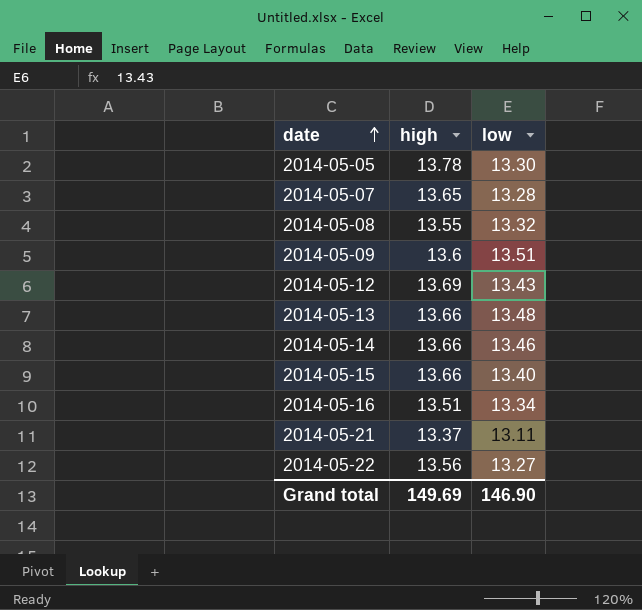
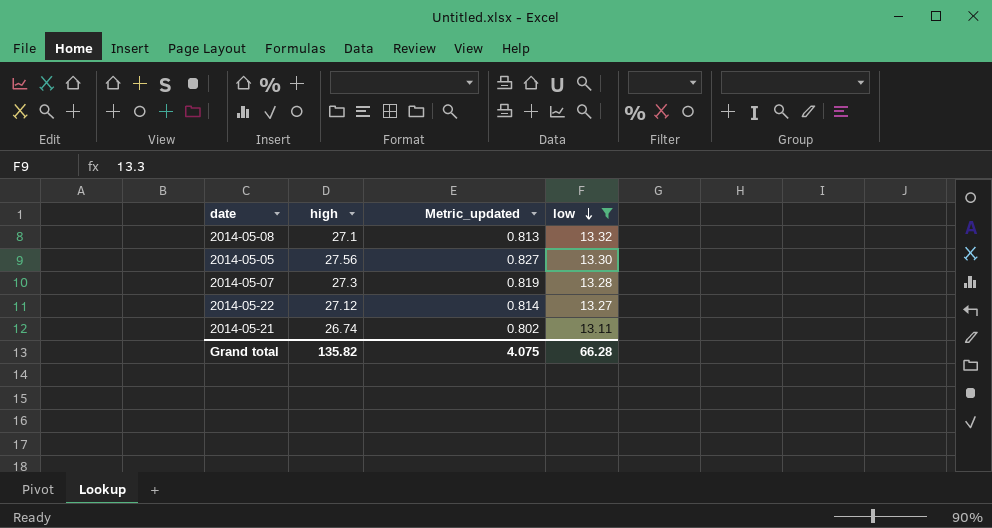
filter: none -> low <= 13.32
row order: date ascending -> low descending
column Metric_updated | formula: none -> [high] * 0.03
2014-05-08 | high: 13.55 -> 27.1
2014-05-05 | high: 13.78 -> 27.56
2014-05-07 | high: 13.65 -> 27.3
2014-05-22 | high: 13.56 -> 27.12
2014-05-21 | high: 13.37 -> 26.74
Grand total | high: 149.69 -> 135.82
Grand total | low: 146.90 -> 66.28

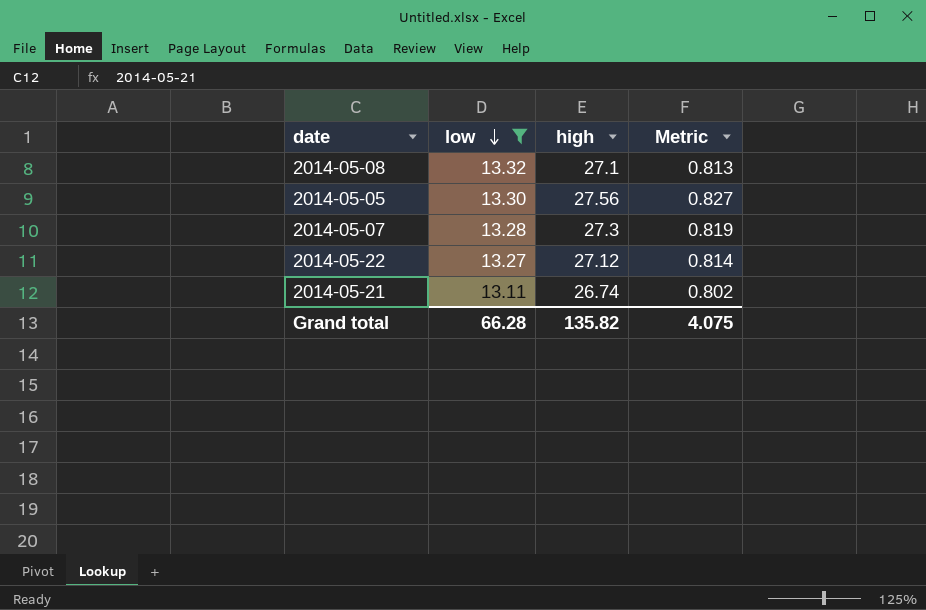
column low | position: 4 -> 2
column name: Metric_updated -> Metric

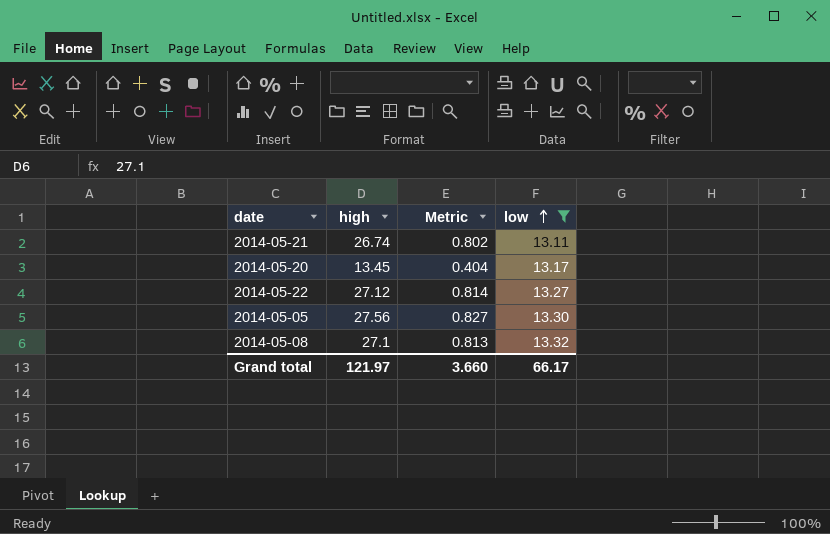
row order: low descending -> low ascending
column low | position: 2 -> 4
row 2014-05-07: 13.28 | 27.3 | 0.819 -> none
row 2014-05-20: none -> 13.45 | 0.404 | 13.17
Grand total | high: 135.82 -> 121.97
Grand total | Metric: 4.075 -> 3.660
Grand total | low: 66.28 -> 66.17

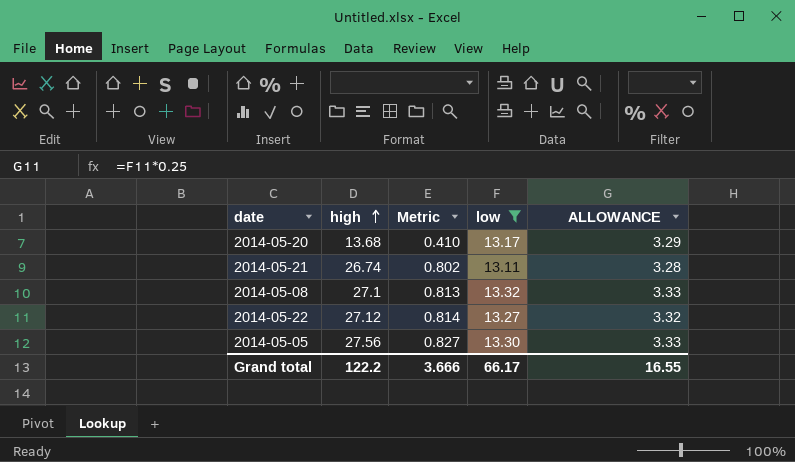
row order: low ascending -> high ascending
column ALLOWANCE | formula: none -> [low] * 0.25
2014-05-20 | high: 13.45 -> 13.68
2014-05-20 | Metric: 0.404 -> 0.410
Grand total | high: 121.97 -> 122.2
Grand total | Metric: 3.660 -> 3.666

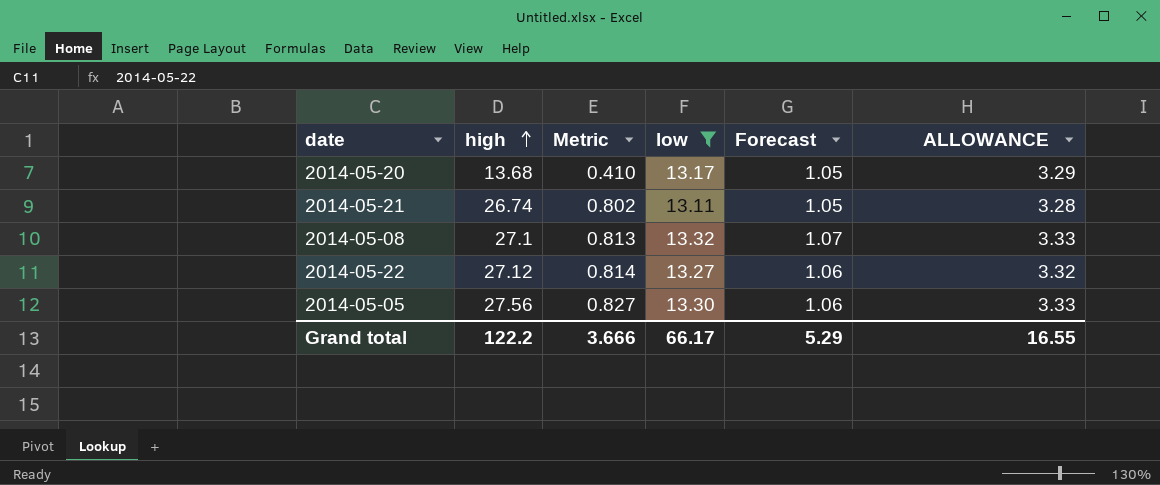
column Forecast | formula: none -> [low] * 0.08

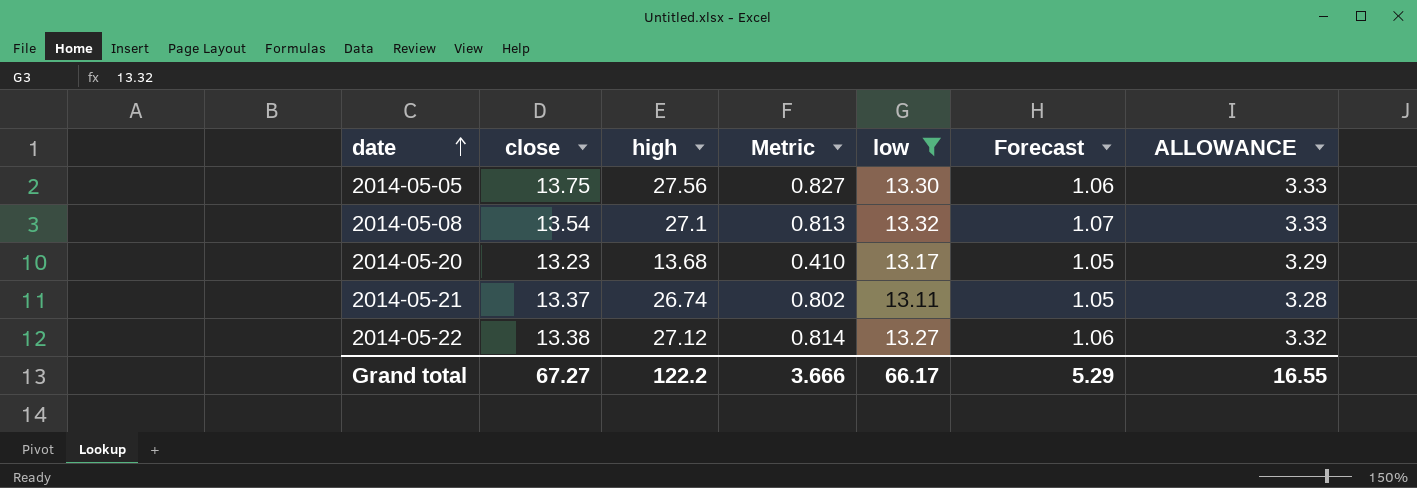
row order: high ascending -> date ascending
column close | position: none -> 2

